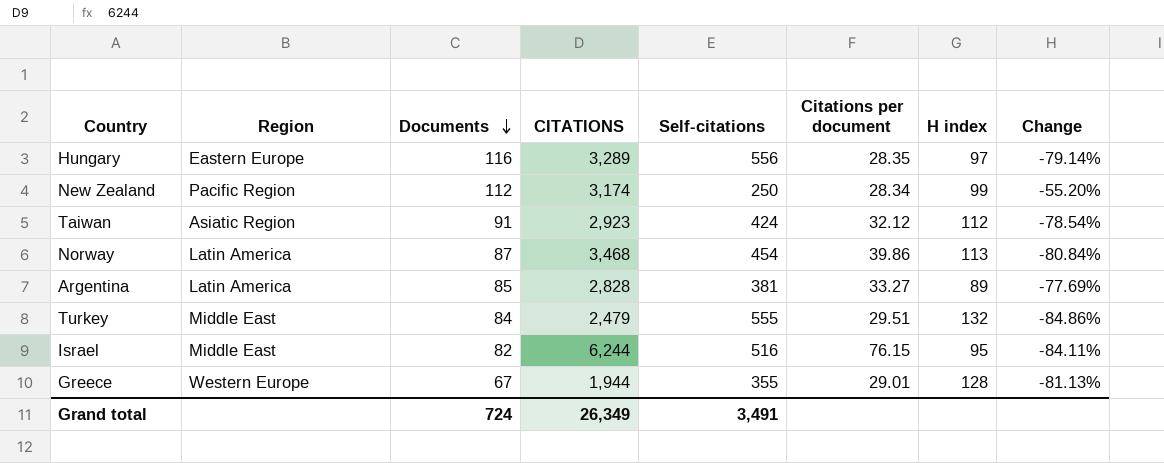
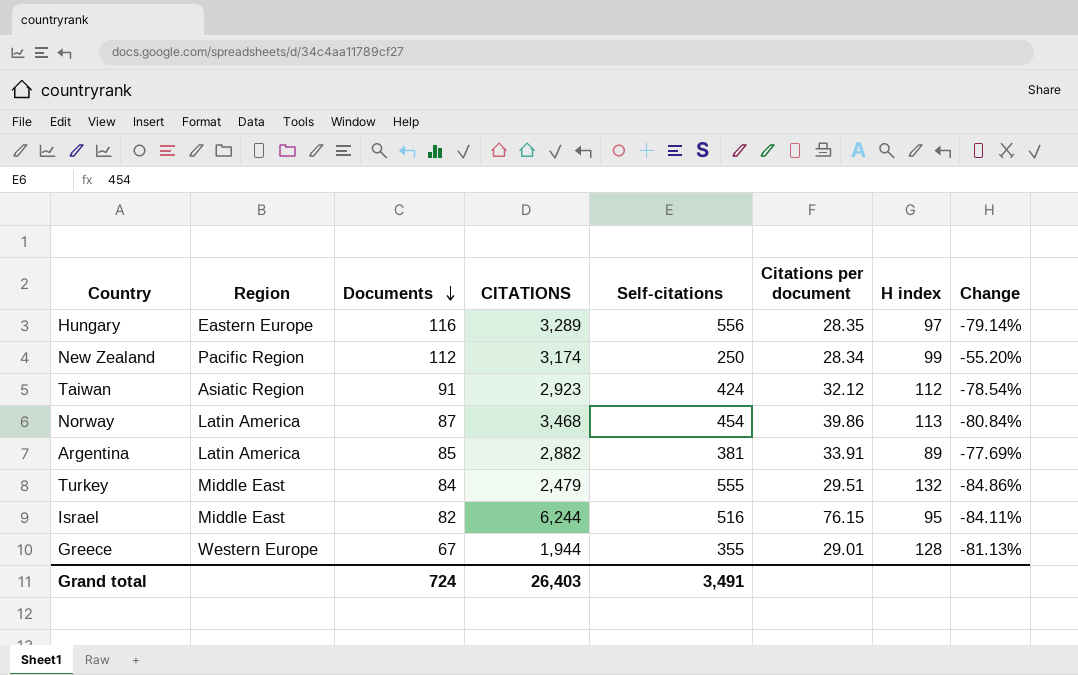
Argentina | CITATIONS: 2,828 -> 2,882
Argentina | Citations per document: 33.27 -> 33.91
Grand total | CITATIONS: 26,349 -> 26,403

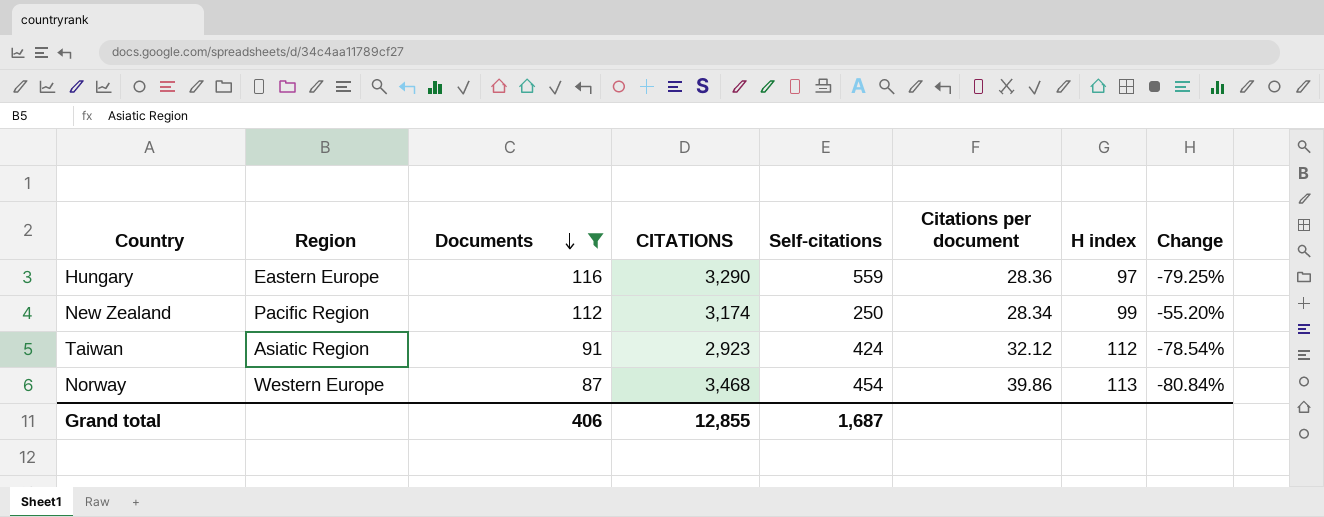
filter: none -> Documents >= 87
Hungary | CITATIONS: 3,289 -> 3,290
Hungary | Self-citations: 556 -> 559
Hungary | Citations per document: 28.35 -> 28.36
Hungary | Change: -79.14% -> -79.25%
Norway | Region: Latin America -> Western Europe
Grand total | Documents: 724 -> 406
Grand total | CITATIONS: 26,403 -> 12,855
Grand total | Self-citations: 3,491 -> 1,687

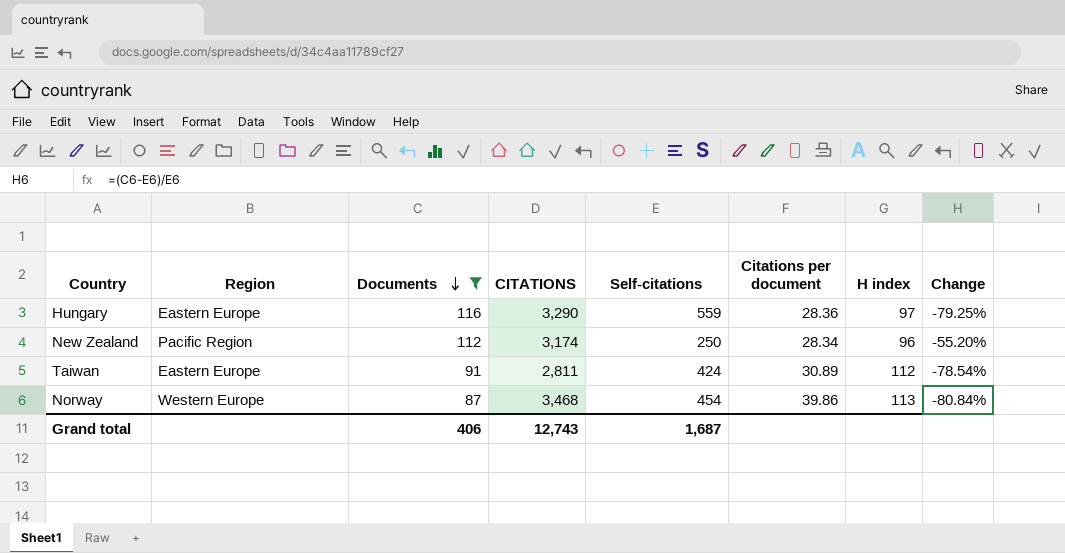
New Zealand | H index: 99 -> 96
Taiwan | Region: Asiatic Region -> Eastern Europe
Taiwan | CITATIONS: 2,923 -> 2,811
Taiwan | Citations per document: 32.12 -> 30.89
Grand total | CITATIONS: 12,855 -> 12,743

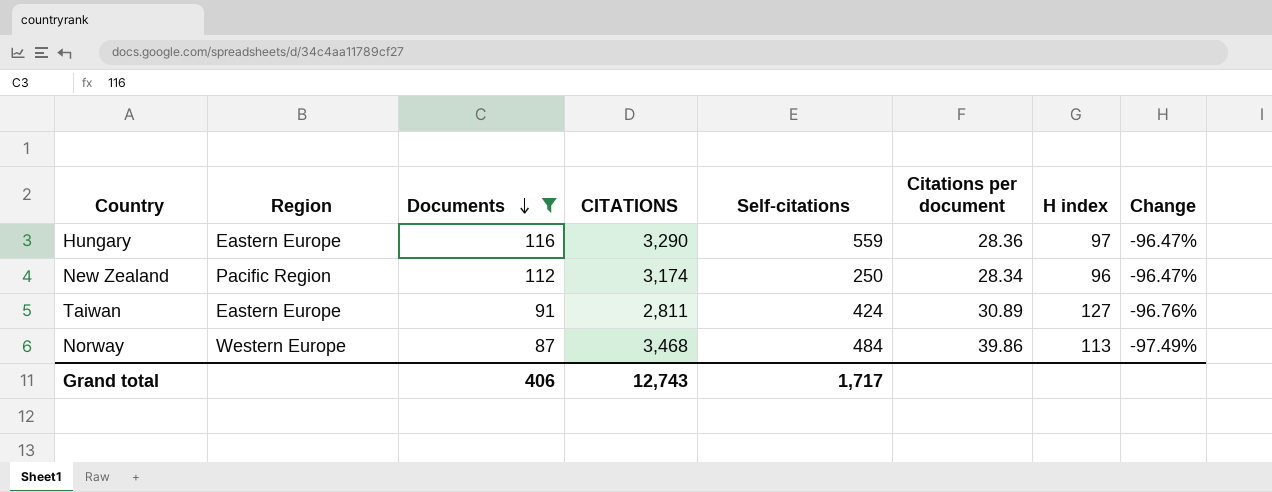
column Change | formula: ([Documents] - [Self-citations]) / [Self-citations] -> ([Documents] - [CITATIONS]) / [CITATIONS]
Taiwan | H index: 112 -> 127
Norway | Self-citations: 454 -> 484
Grand total | Self-citations: 1,687 -> 1,717

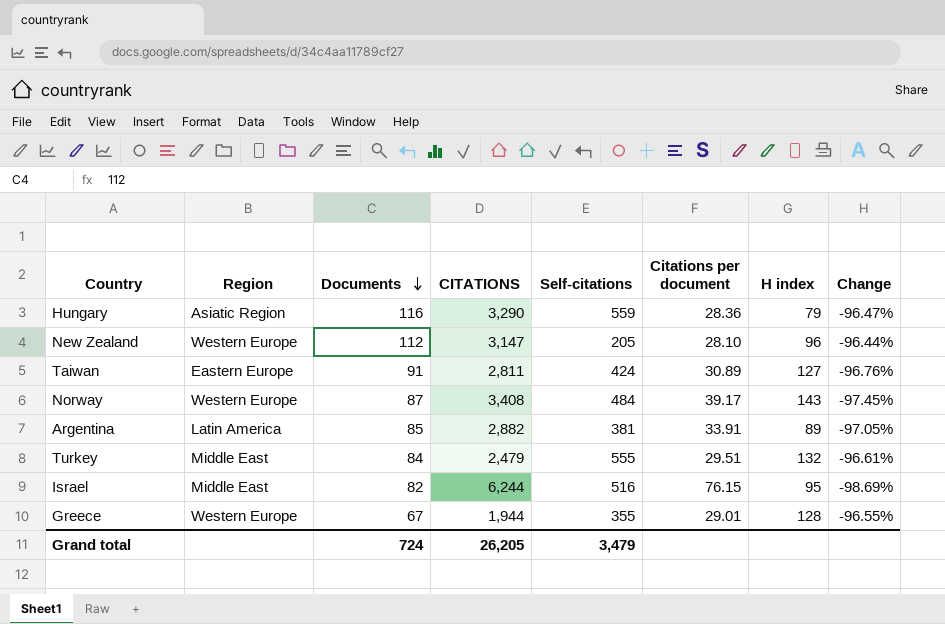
filter: Documents >= 87 -> none
Hungary | Region: Eastern Europe -> Asiatic Region
Hungary | H index: 97 -> 79
New Zealand | Region: Pacific Region -> Western Europe
New Zealand | CITATIONS: 3,174 -> 3,147
New Zealand | Self-citations: 250 -> 205
New Zealand | Citations per document: 28.34 -> 28.10
New Zealand | Change: -96.47% -> -96.44%
Norway | CITATIONS: 3,468 -> 3,408
Norway | Citations per document: 39.86 -> 39.17
Norway | H index: 113 -> 143
Norway | Change: -97.49% -> -97.45%
Grand total | Documents: 406 -> 724
Grand total | CITATIONS: 12,743 -> 26,205
Grand total | Self-citations: 1,717 -> 3,479

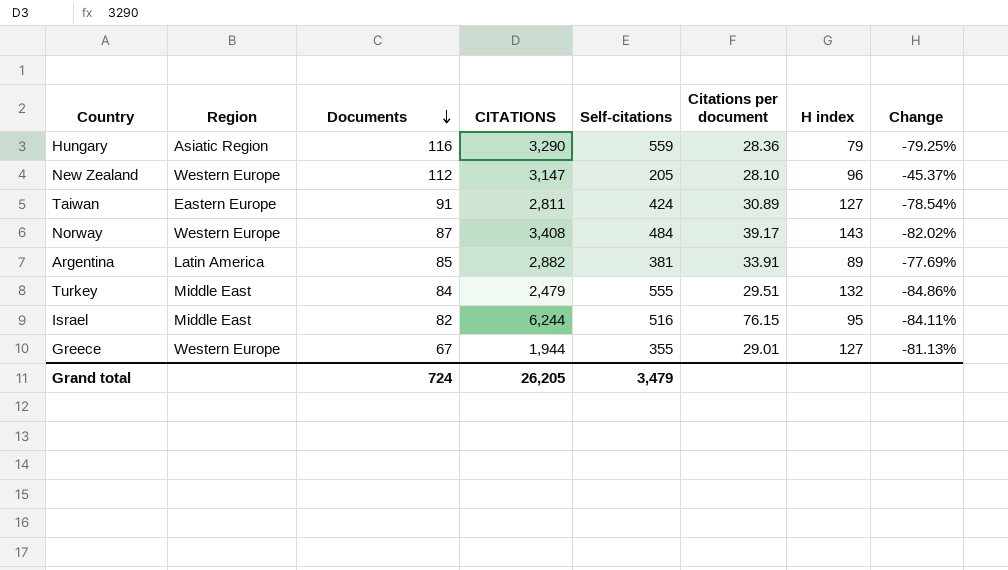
column Change | formula: ([Documents] - [CITATIONS]) / [CITATIONS] -> ([Documents] - [Self-citations]) / [Self-citations]
Greece | H index: 128 -> 127

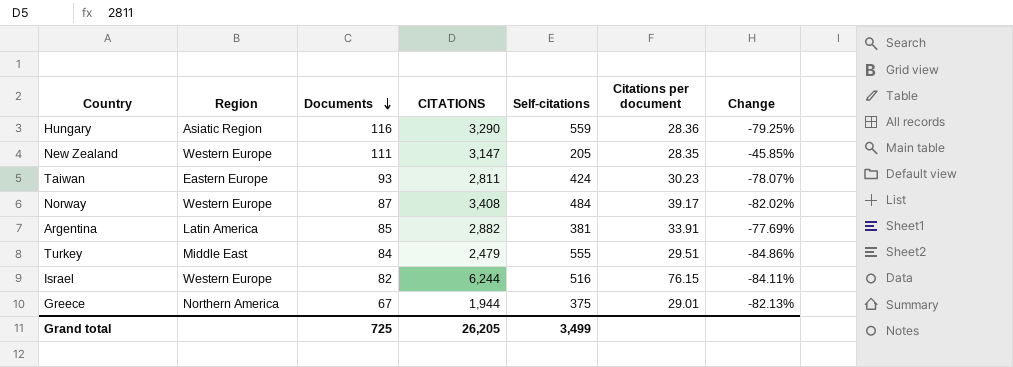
column H index | position: 7 -> none
New Zealand | Documents: 112 -> 111
New Zealand | Citations per document: 28.10 -> 28.35
New Zealand | Change: -45.37% -> -45.85%
Taiwan | Documents: 91 -> 93
Taiwan | Citations per document: 30.89 -> 30.23
Taiwan | Change: -78.54% -> -78.07%
Israel | Region: Middle East -> Western Europe
Greece | Region: Western Europe -> Northern America
Greece | Self-citations: 355 -> 375
Greece | Change: -81.13% -> -82.13%
Grand total | Documents: 724 -> 725
Grand total | Self-citations: 3,479 -> 3,499

